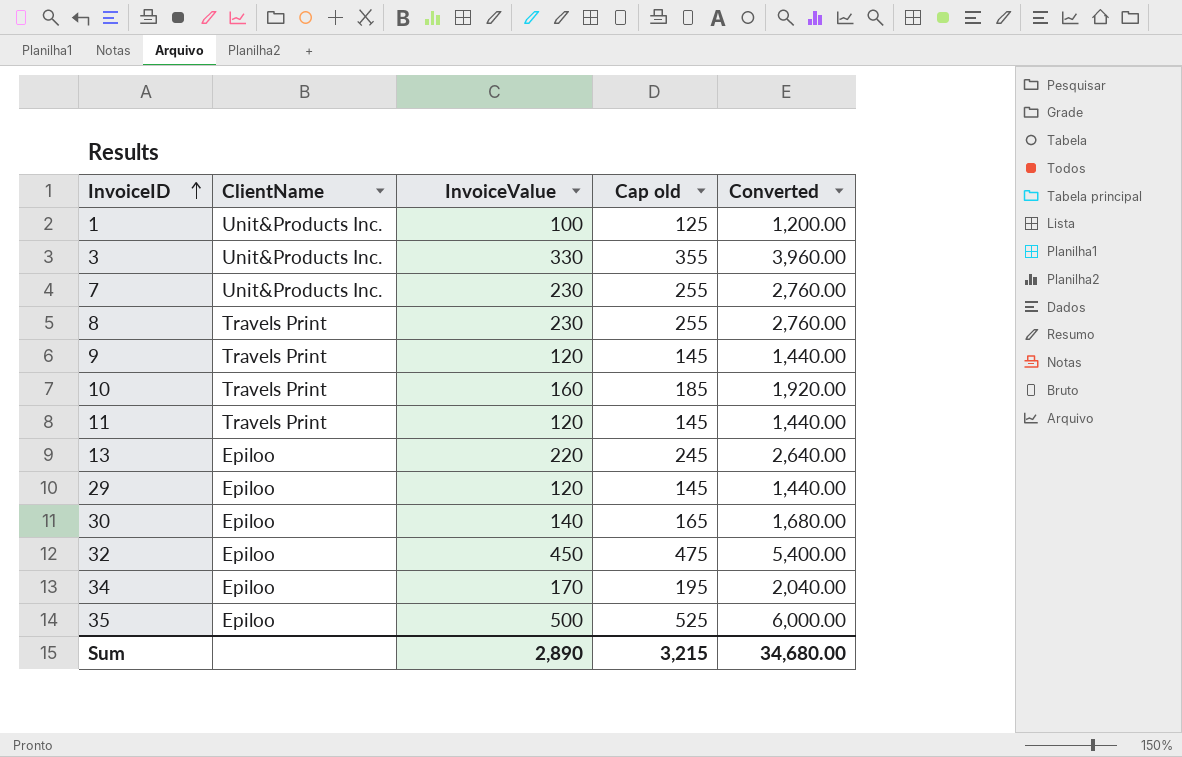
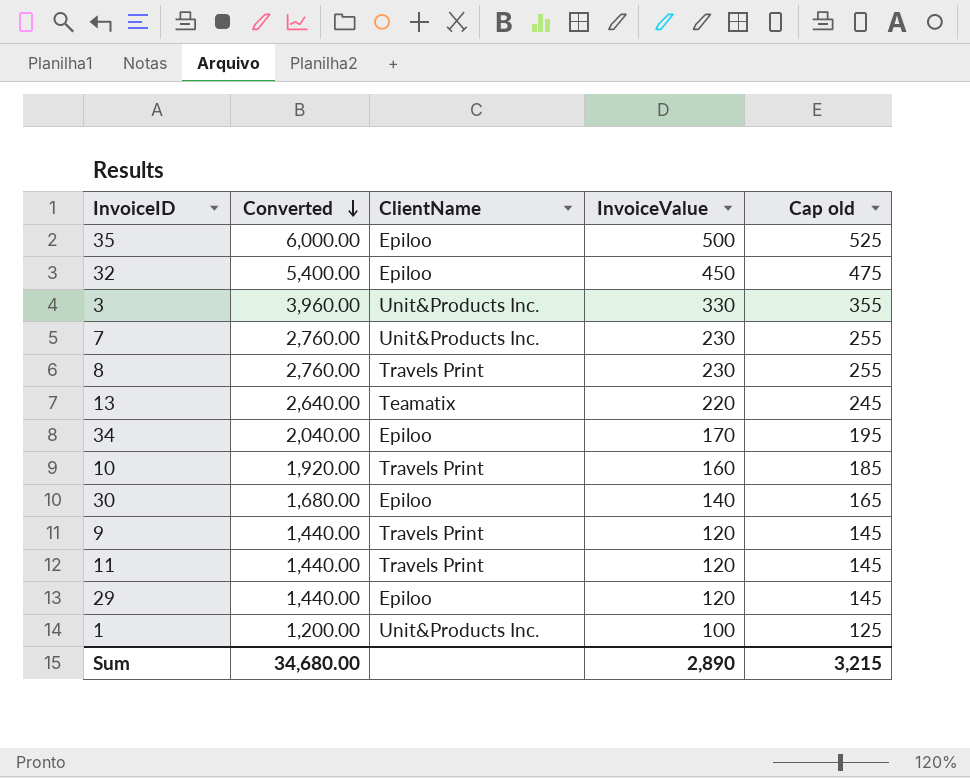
row order: InvoiceID ascending -> Converted descending
column Converted | position: 5 -> 2
13 | ClientName: Epiloo -> Teamatix

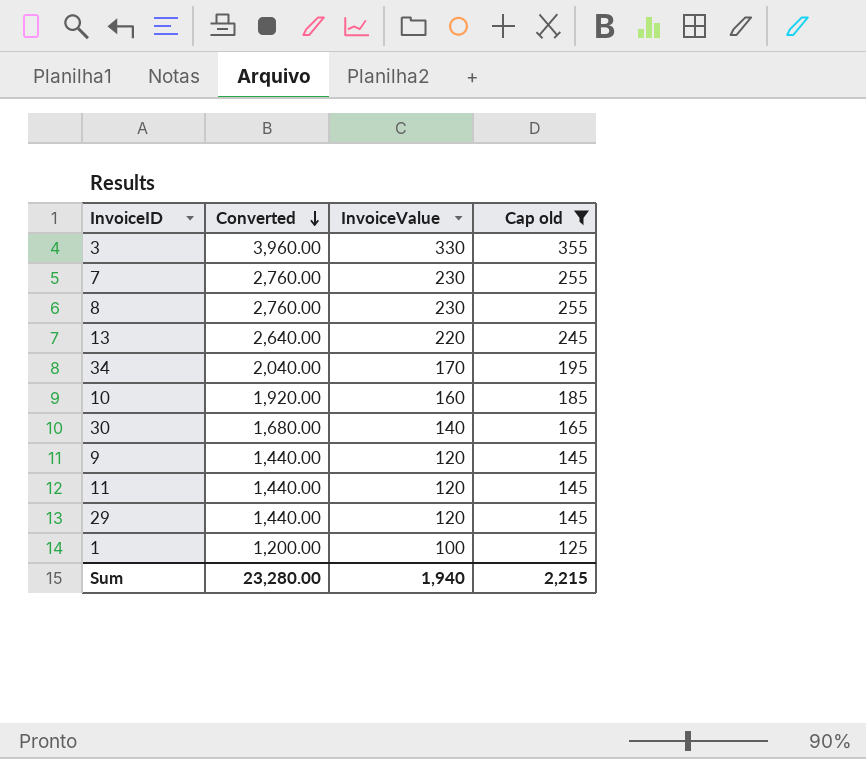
filter: none -> Cap old <= 355
column ClientName | position: 3 -> none
Sum | Converted: 34,680.00 -> 23,280.00
Sum | InvoiceValue: 2,890 -> 1,940
Sum | Cap old: 3,215 -> 2,215

